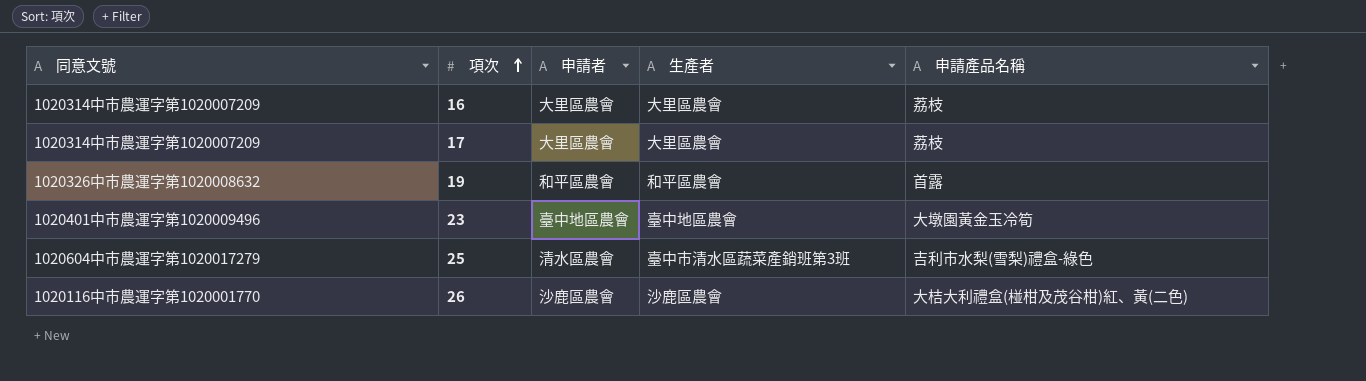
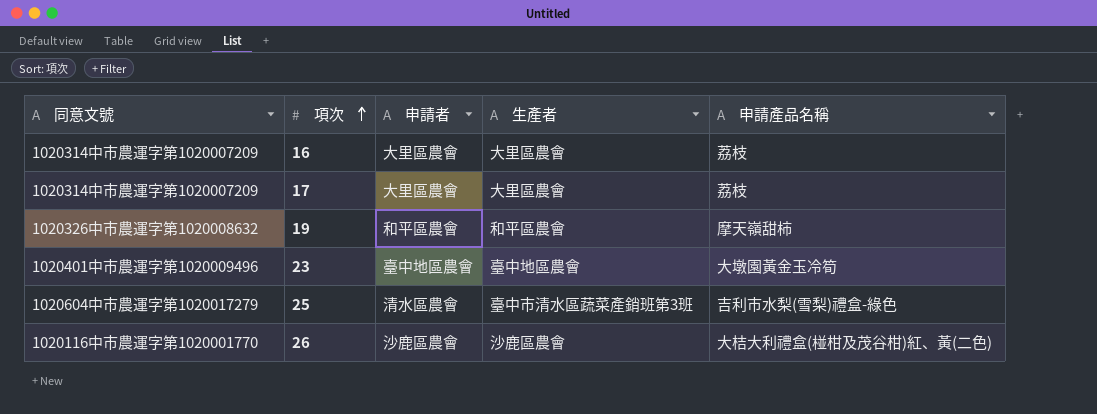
19 | 申請產品名稱: 首露 -> 摩天嶺甜柿

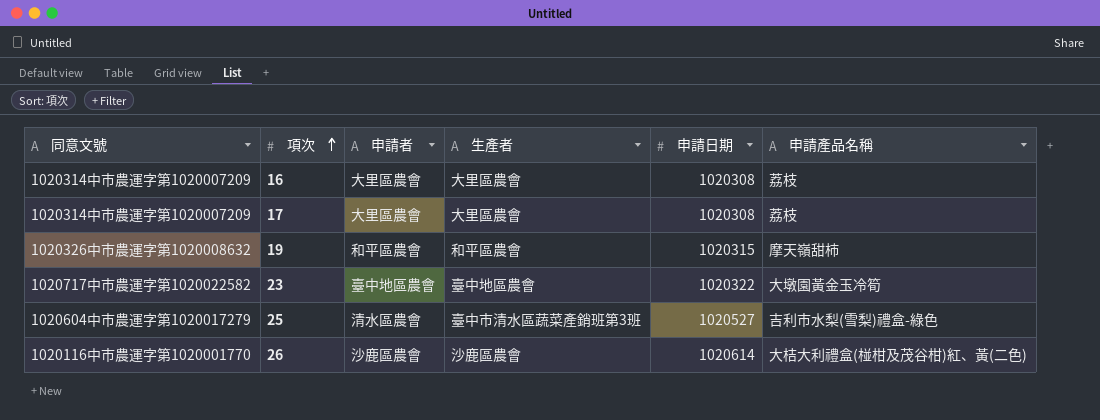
column 申請日期 | position: none -> 5
23 | 同意文號: 1020401中市農運字第1020009496 -> 1020717中市農運字第1020022582

